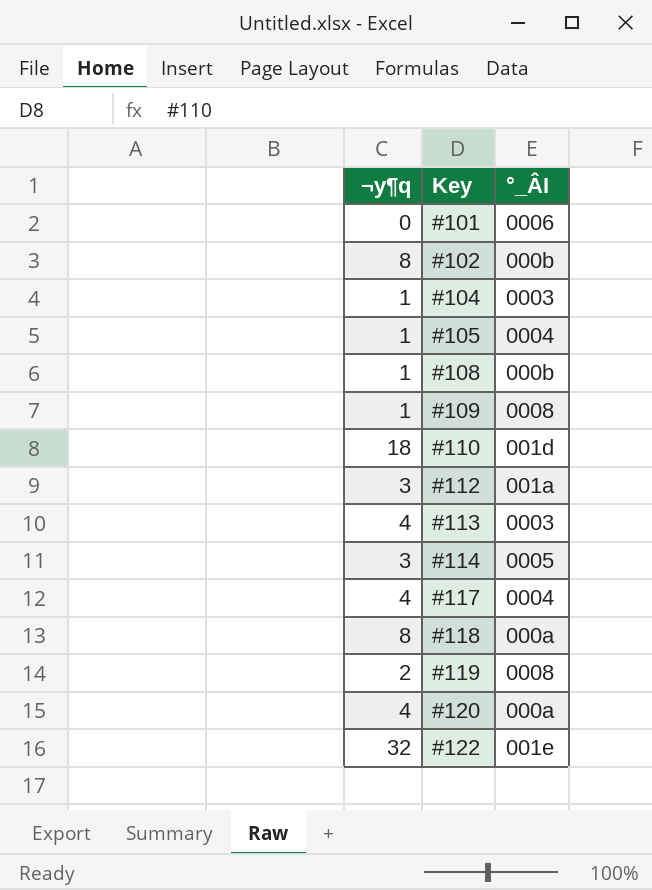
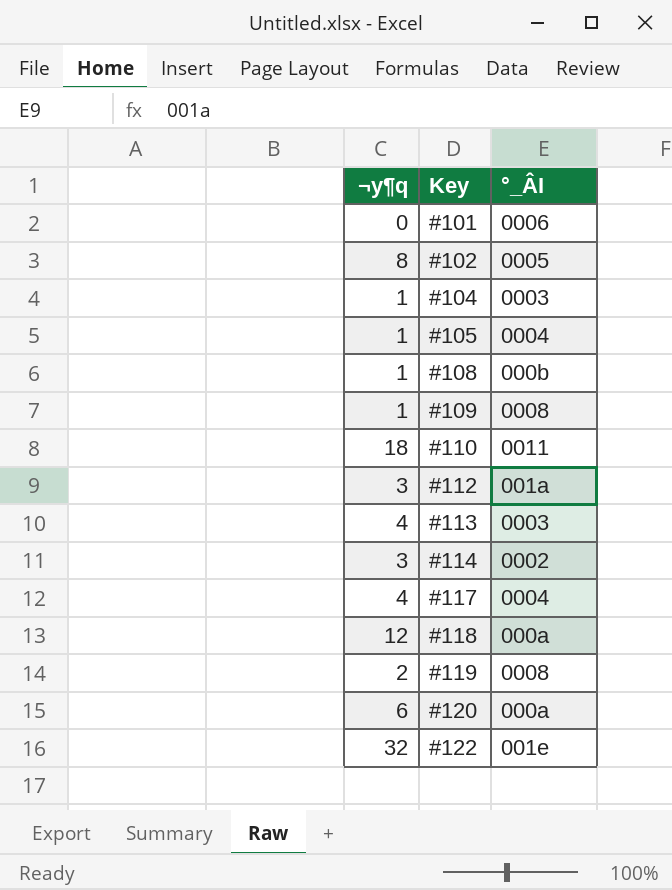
#102 | °_ÂI: 000b -> 0005
#110 | °_ÂI: 001d -> 0011
#114 | °_ÂI: 0005 -> 0002
#118 | ¬y¶q: 8 -> 12
#120 | ¬y¶q: 4 -> 6

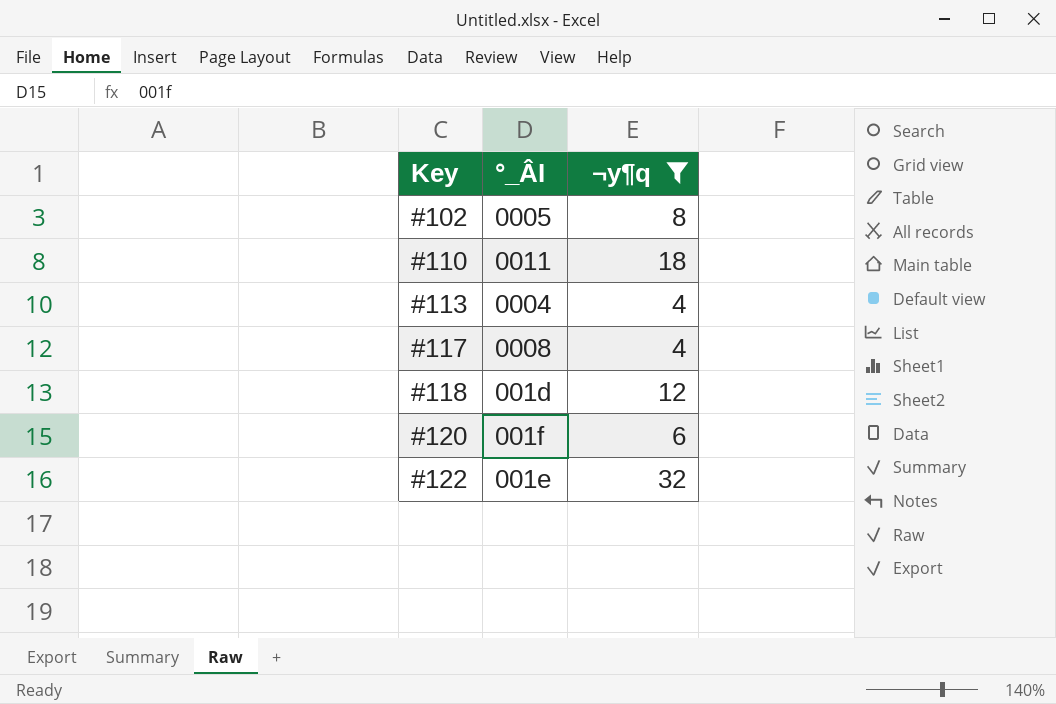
filter: none -> ¬y¶q >= 4
column ¬y¶q | position: 1 -> 3
#113 | °_ÂI: 0003 -> 0004
#117 | °_ÂI: 0004 -> 0008
#118 | °_ÂI: 000a -> 001d
#120 | °_ÂI: 000a -> 001f

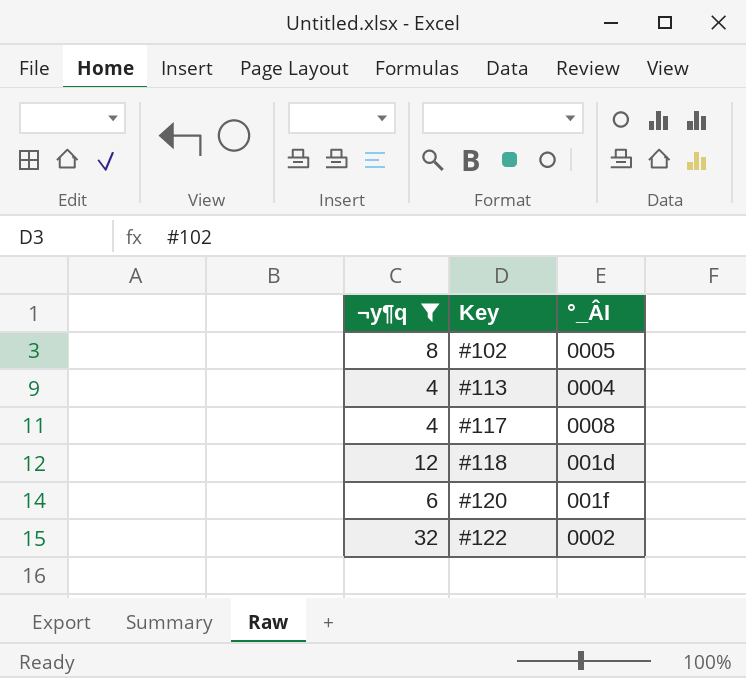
column ¬y¶q | position: 3 -> 1
row #110: 0011 | 18 -> none
#122 | °_ÂI: 001e -> 0002

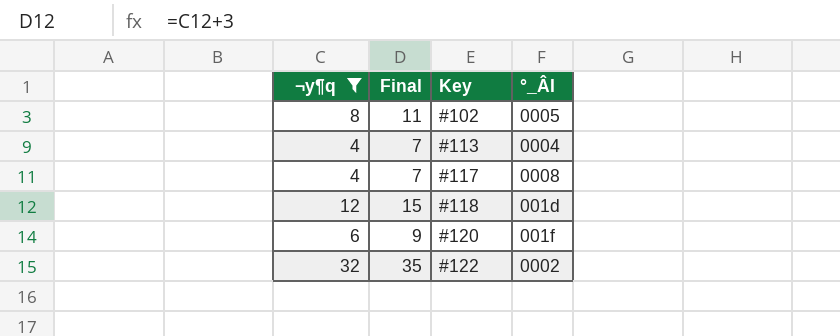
column Final | formula: none -> [¬y¶q] + 3

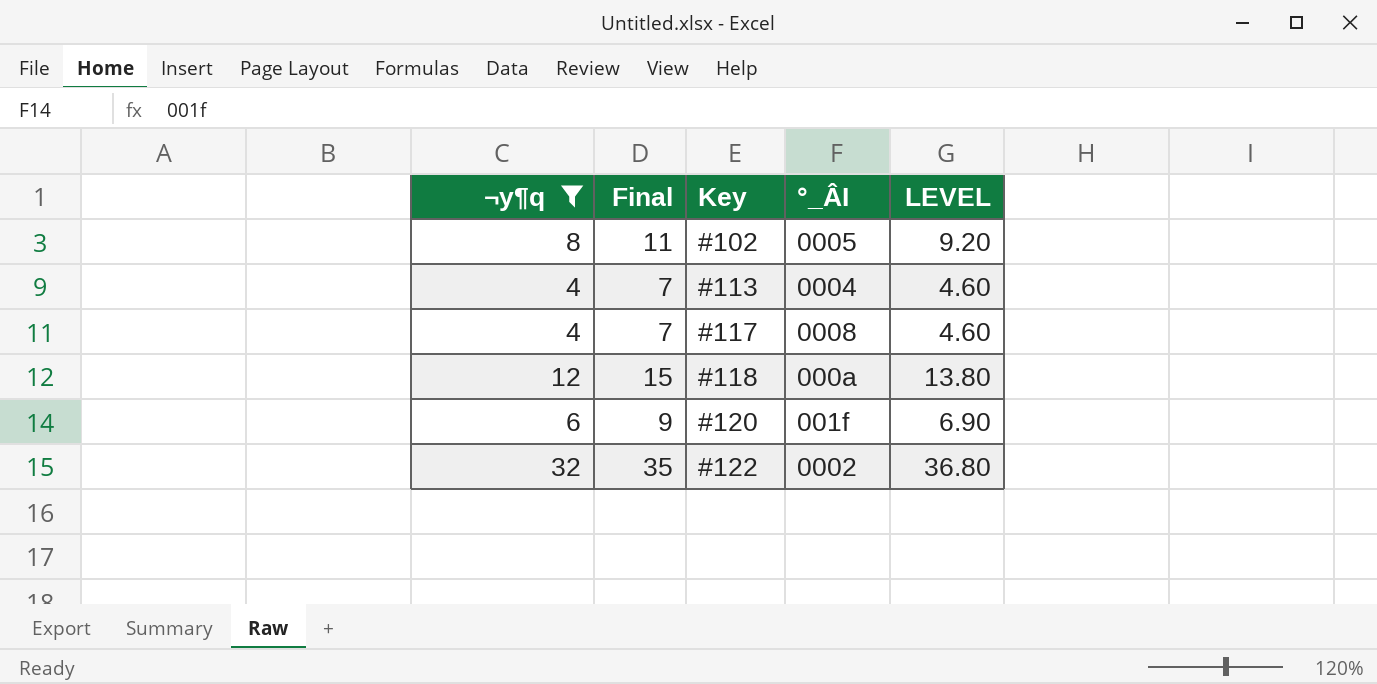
column LEVEL | formula: none -> [¬y¶q] * 1.15
#118 | °_ÂI: 001d -> 000a

